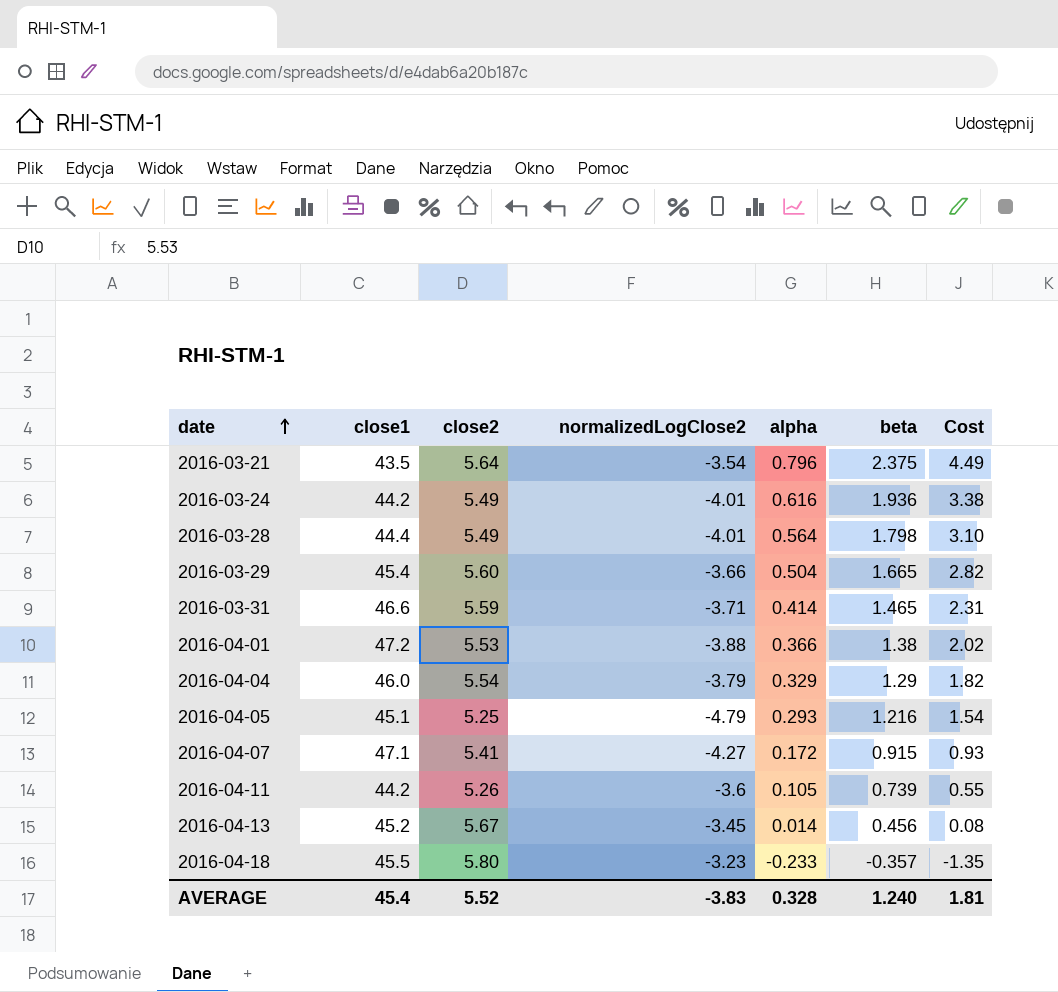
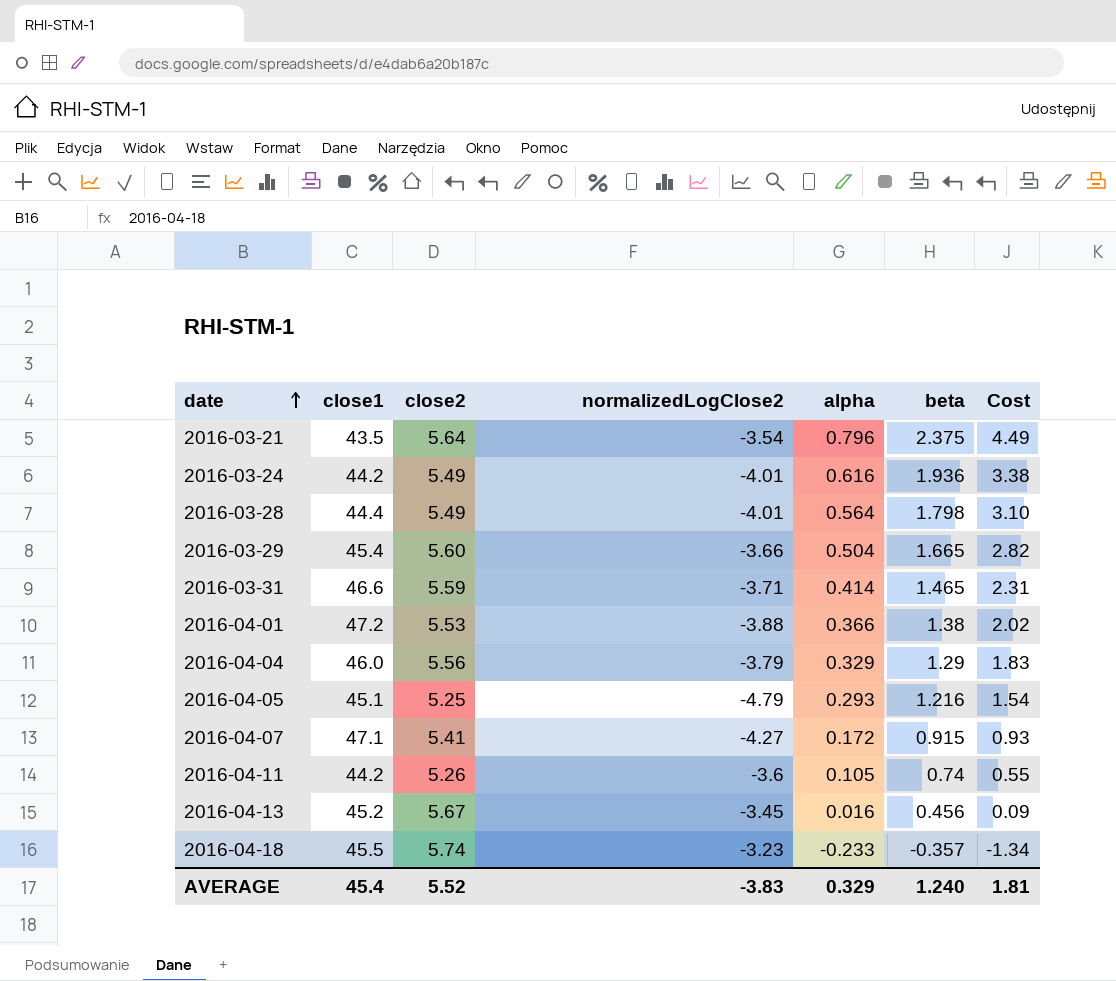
2016-04-04 | close2: 5.54 -> 5.56
2016-04-04 | Cost: 1.82 -> 1.83
2016-04-11 | beta: 0.739 -> 0.74
2016-04-13 | alpha: 0.014 -> 0.016
2016-04-13 | Cost: 0.08 -> 0.09
2016-04-18 | close2: 5.80 -> 5.74
2016-04-18 | Cost: -1.35 -> -1.34
AVERAGE | alpha: 0.328 -> 0.329

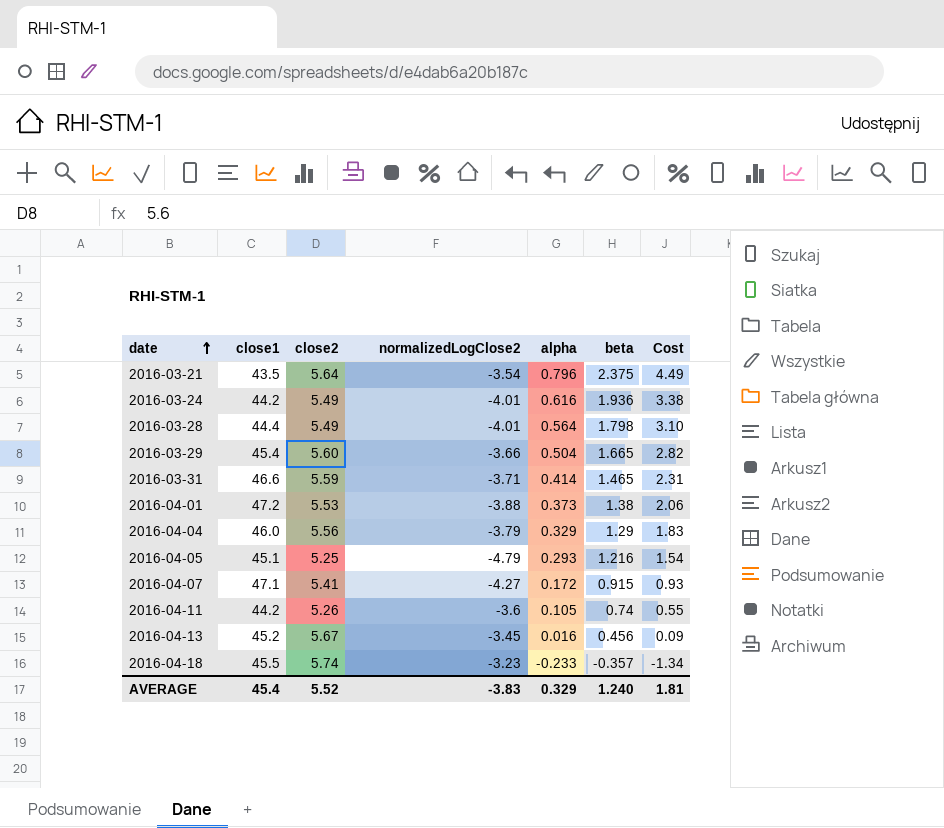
2016-04-01 | alpha: 0.366 -> 0.373
2016-04-01 | Cost: 2.02 -> 2.06

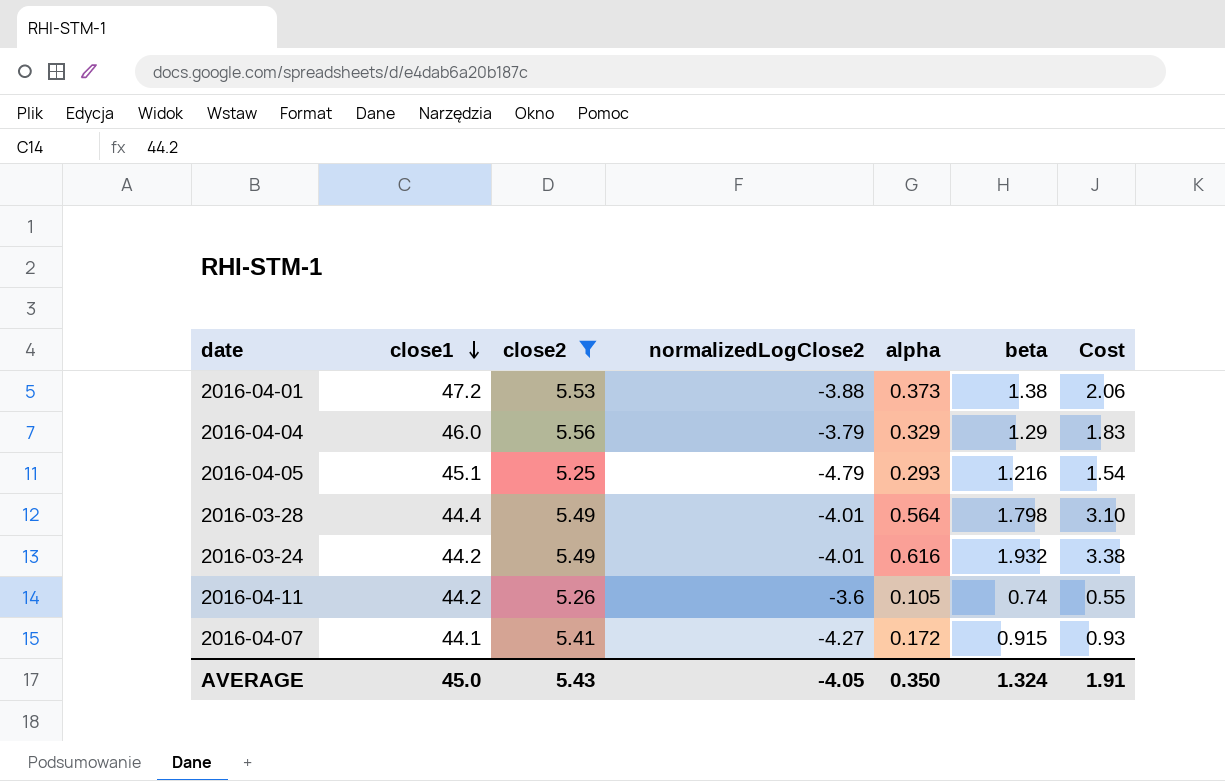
filter: none -> close2 <= 5.56
row order: date ascending -> close1 descending
2016-03-24 | beta: 1.936 -> 1.932
2016-04-07 | close1: 47.1 -> 44.1
AVERAGE | close1: 45.4 -> 45.0
AVERAGE | close2: 5.52 -> 5.43
AVERAGE | normalizedLogClose2: -3.83 -> -4.05
AVERAGE | alpha: 0.329 -> 0.350
AVERAGE | beta: 1.240 -> 1.324
AVERAGE | Cost: 1.81 -> 1.91

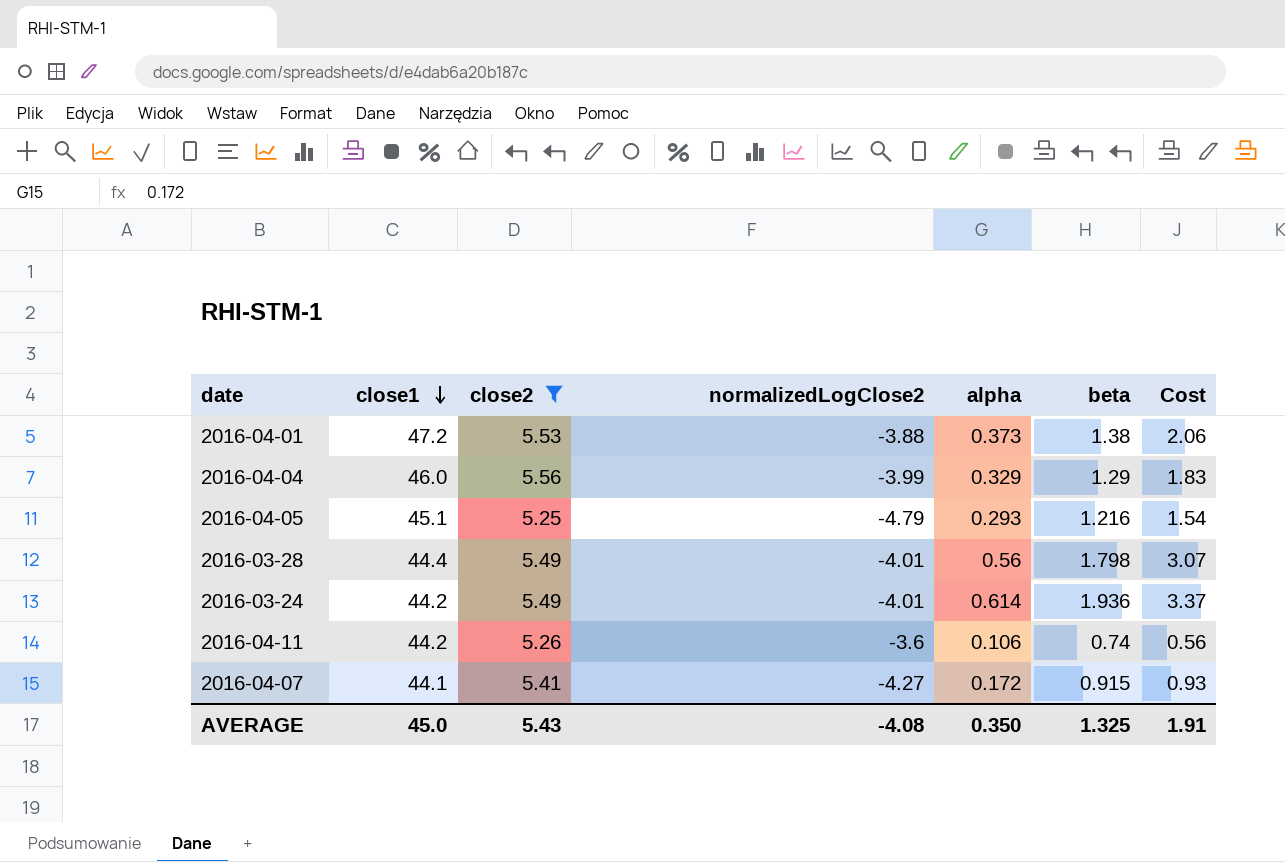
2016-04-04 | normalizedLogClose2: -3.79 -> -3.99
2016-03-28 | alpha: 0.564 -> 0.56
2016-03-28 | Cost: 3.10 -> 3.07
2016-03-24 | alpha: 0.616 -> 0.614
2016-03-24 | beta: 1.932 -> 1.936
2016-03-24 | Cost: 3.38 -> 3.37
2016-04-11 | alpha: 0.105 -> 0.106
2016-04-11 | Cost: 0.55 -> 0.56
AVERAGE | normalizedLogClose2: -4.05 -> -4.08
AVERAGE | beta: 1.324 -> 1.325

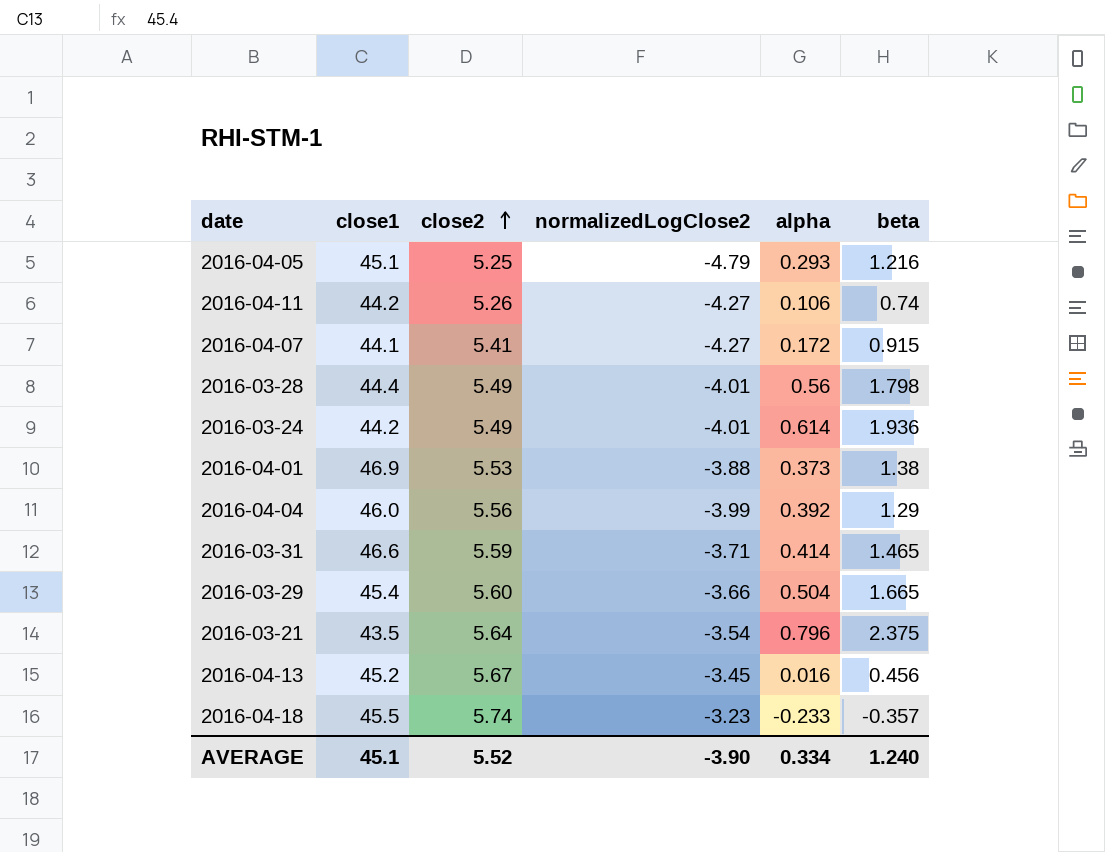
filter: close2 <= 5.56 -> none
row order: close1 descending -> close2 ascending
column Cost | formula: [close2] * [alpha] -> none
2016-04-11 | normalizedLogClose2: -3.6 -> -4.27
2016-04-01 | close1: 47.2 -> 46.9
2016-04-04 | alpha: 0.329 -> 0.392
AVERAGE | close1: 45.0 -> 45.1
AVERAGE | close2: 5.43 -> 5.52
AVERAGE | normalizedLogClose2: -4.08 -> -3.90
AVERAGE | alpha: 0.350 -> 0.334
AVERAGE | beta: 1.325 -> 1.240

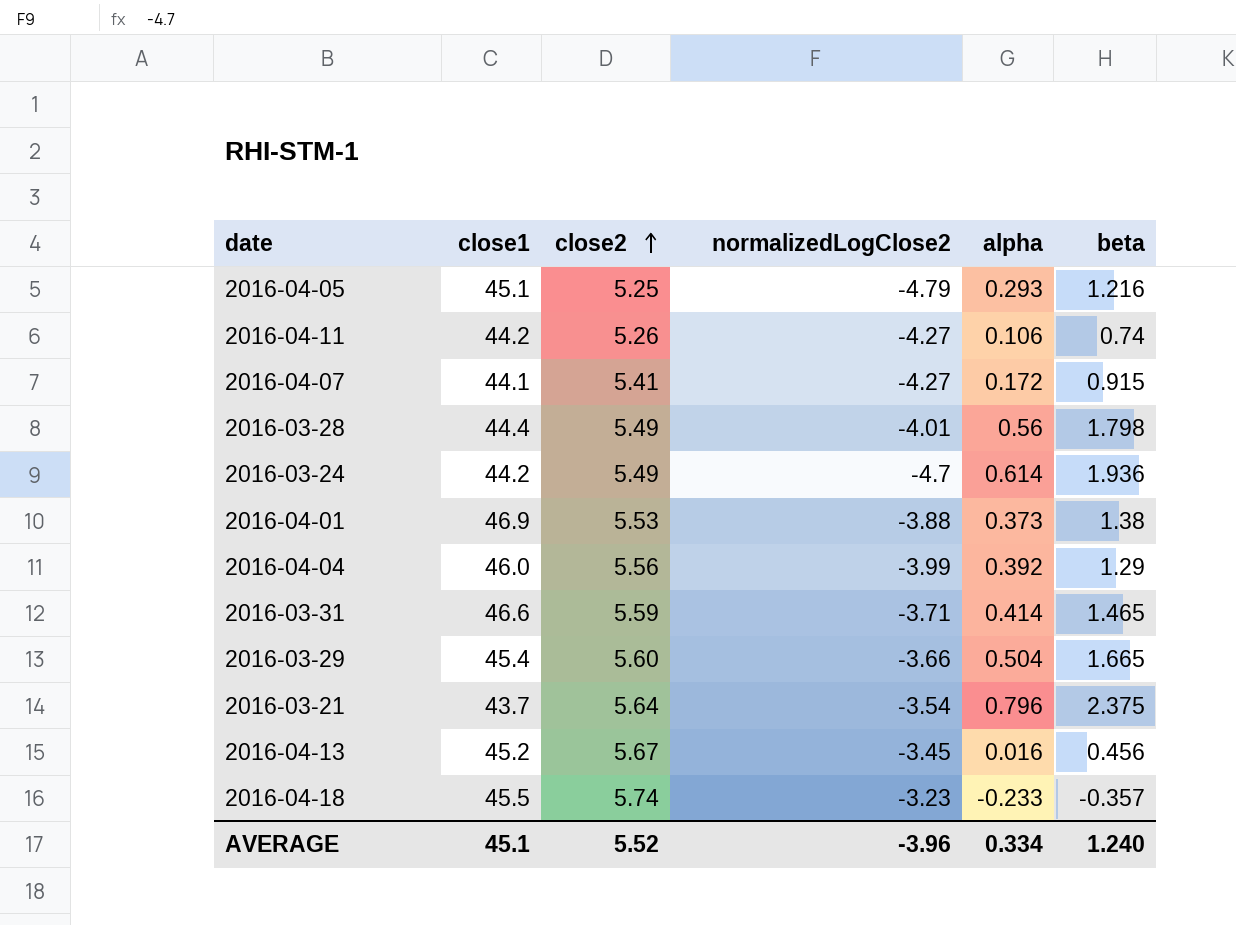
2016-03-24 | normalizedLogClose2: -4.01 -> -4.7
2016-03-21 | close1: 43.5 -> 43.7
AVERAGE | normalizedLogClose2: -3.90 -> -3.96

